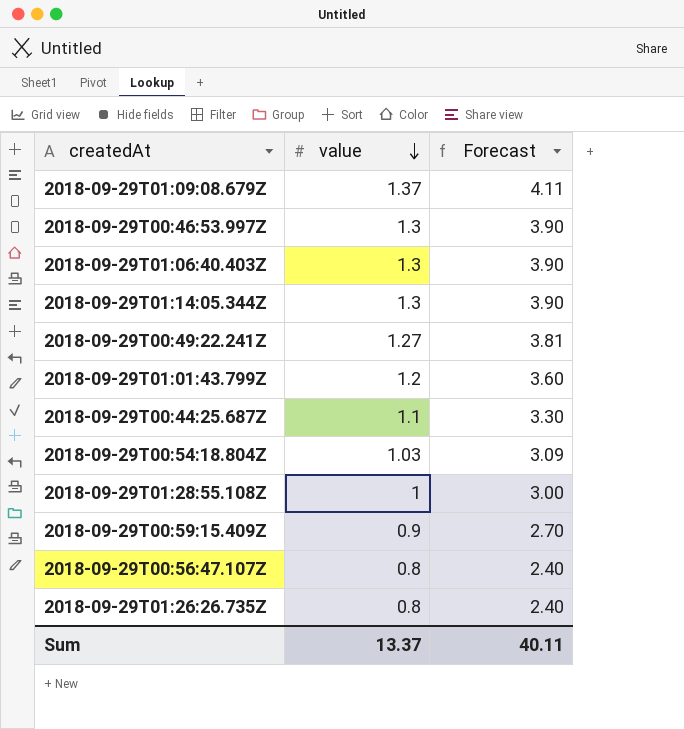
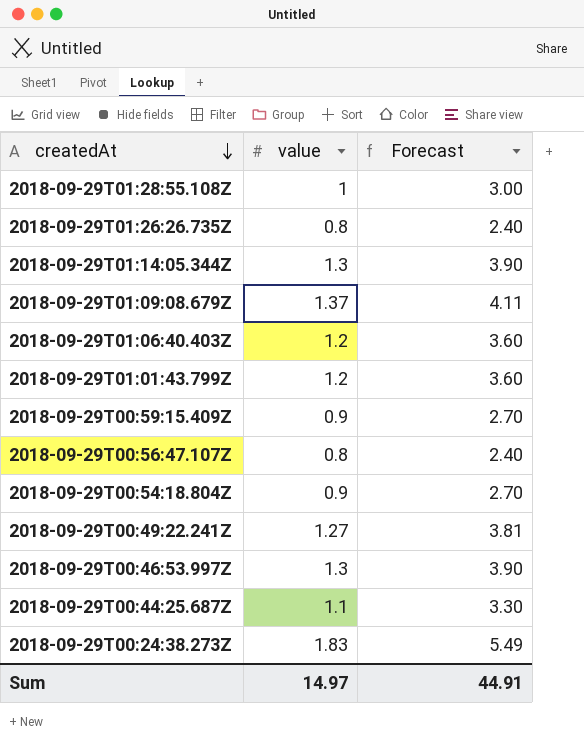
row order: value descending -> createdAt descending
2018-09-29T01:06:40.403Z | value: 1.3 -> 1.2
2018-09-29T01:06:40.403Z | Forecast: 3.90 -> 3.60
2018-09-29T00:54:18.804Z | value: 1.03 -> 0.9
2018-09-29T00:54:18.804Z | Forecast: 3.09 -> 2.70
row 2018-09-29T00:24:38.273Z: none -> 1.83 | 5.49
Sum | value: 13.37 -> 14.97
Sum | Forecast: 40.11 -> 44.91

